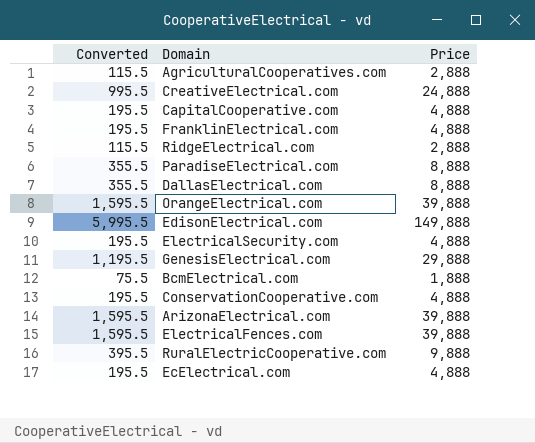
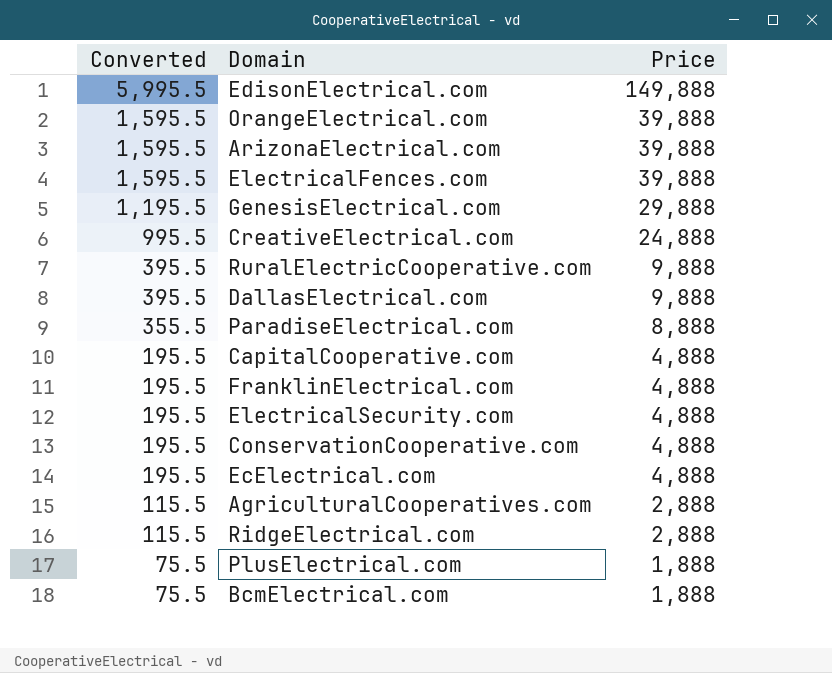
row order: none -> Converted descending
DallasElectrical.com | Converted: 355.5 -> 395.5
DallasElectrical.com | Price: 8,888 -> 9,888
row PlusElectrical.com: none -> 75.5 | 1,888

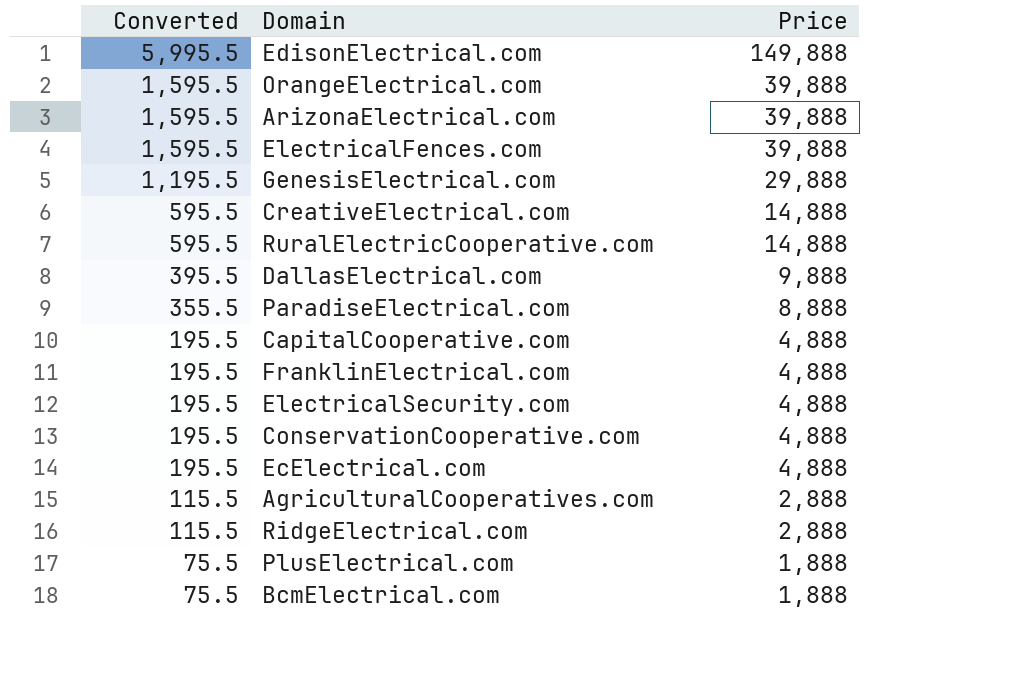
CreativeElectrical.com | Converted: 995.5 -> 595.5
CreativeElectrical.com | Price: 24,888 -> 14,888
RuralElectricCooperative.com | Converted: 395.5 -> 595.5
RuralElectricCooperative.com | Price: 9,888 -> 14,888

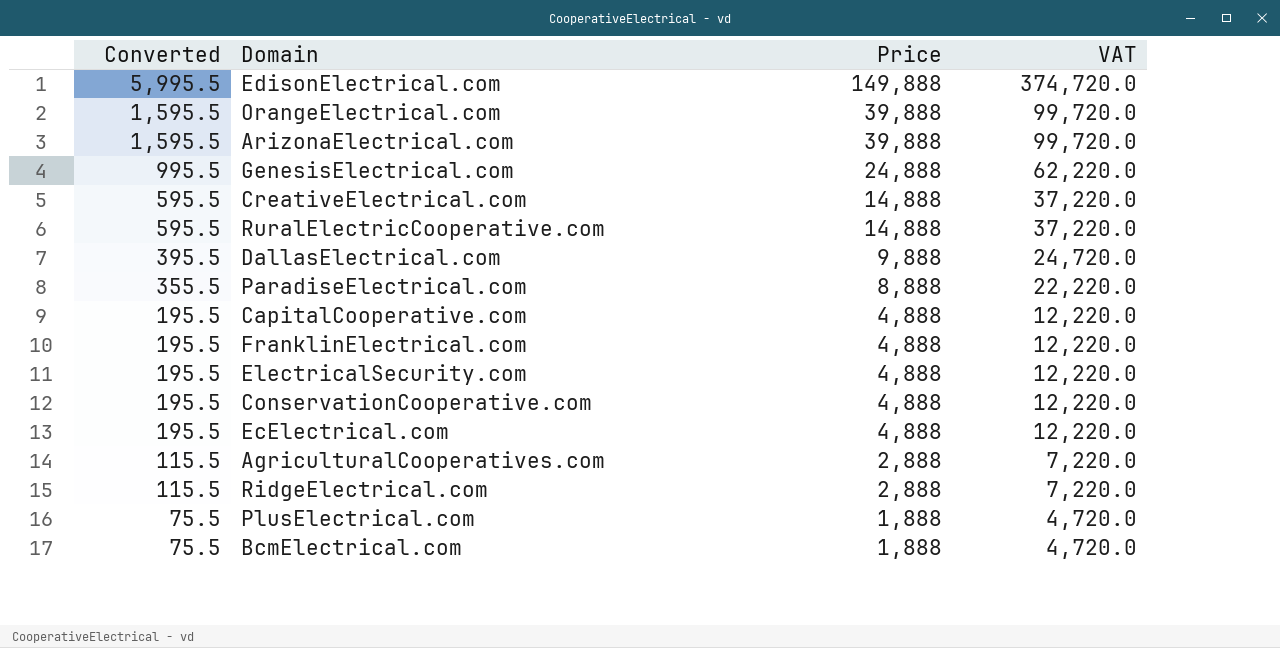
column VAT | formula: none -> [Price] * 2.5
row ElectricalFences.com: 1,595.5 | 39,888 -> none
GenesisElectrical.com | Converted: 1,195.5 -> 995.5
GenesisElectrical.com | Price: 29,888 -> 24,888

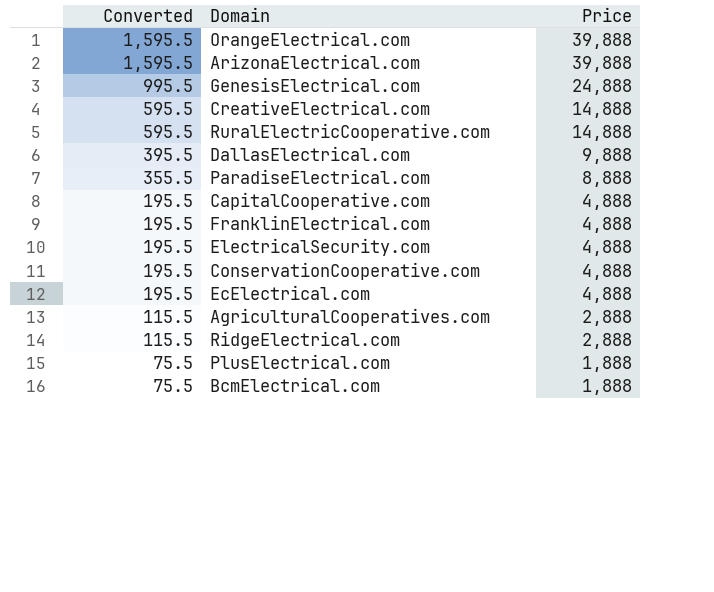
column VAT | formula: [Price] * 2.5 -> none
row EdisonElectrical.com: 5,995.5 | 149,888 | 374,720.0 -> none

